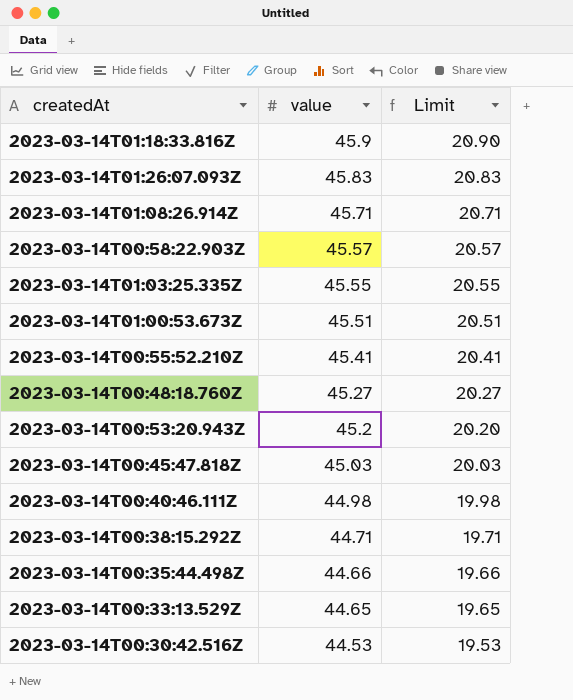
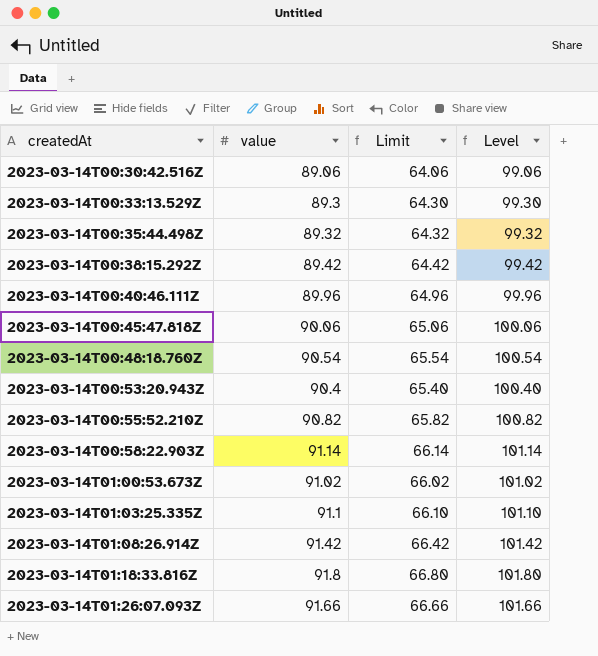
row order: value descending -> createdAt ascending
column Level | formula: none -> [value] + 10
2023-03-14T00:30:42.516Z | value: 44.53 -> 89.06
2023-03-14T00:30:42.516Z | Limit: 19.53 -> 64.06
2023-03-14T00:33:13.529Z | value: 44.65 -> 89.3
2023-03-14T00:33:13.529Z | Limit: 19.65 -> 64.30
2023-03-14T00:35:44.498Z | value: 44.66 -> 89.32
2023-03-14T00:35:44.498Z | Limit: 19.66 -> 64.32
2023-03-14T00:38:15.292Z | value: 44.71 -> 89.42
2023-03-14T00:38:15.292Z | Limit: 19.71 -> 64.42
2023-03-14T00:40:46.111Z | value: 44.98 -> 89.96
2023-03-14T00:40:46.111Z | Limit: 19.98 -> 64.96
2023-03-14T00:45:47.818Z | value: 45.03 -> 90.06
2023-03-14T00:45:47.818Z | Limit: 20.03 -> 65.06
2023-03-14T00:48:18.760Z | value: 45.27 -> 90.54
2023-03-14T00:48:18.760Z | Limit: 20.27 -> 65.54
2023-03-14T00:53:20.943Z | value: 45.2 -> 90.4
2023-03-14T00:53:20.943Z | Limit: 20.20 -> 65.40
2023-03-14T00:55:52.210Z | value: 45.41 -> 90.82
2023-03-14T00:55:52.210Z | Limit: 20.41 -> 65.82
2023-03-14T00:58:22.903Z | value: 45.57 -> 91.14
2023-03-14T00:58:22.903Z | Limit: 20.57 -> 66.14
2023-03-14T01:00:53.673Z | value: 45.51 -> 91.02
2023-03-14T01:00:53.673Z | Limit: 20.51 -> 66.02
2023-03-14T01:03:25.335Z | value: 45.55 -> 91.1
2023-03-14T01:03:25.335Z | Limit: 20.55 -> 66.10
2023-03-14T01:08:26.914Z | value: 45.71 -> 91.42
2023-03-14T01:08:26.914Z | Limit: 20.71 -> 66.42
2023-03-14T01:18:33.816Z | value: 45.9 -> 91.8
2023-03-14T01:18:33.816Z | Limit: 20.90 -> 66.80
2023-03-14T01:26:07.093Z | value: 45.83 -> 91.66
2023-03-14T01:26:07.093Z | Limit: 20.83 -> 66.66

